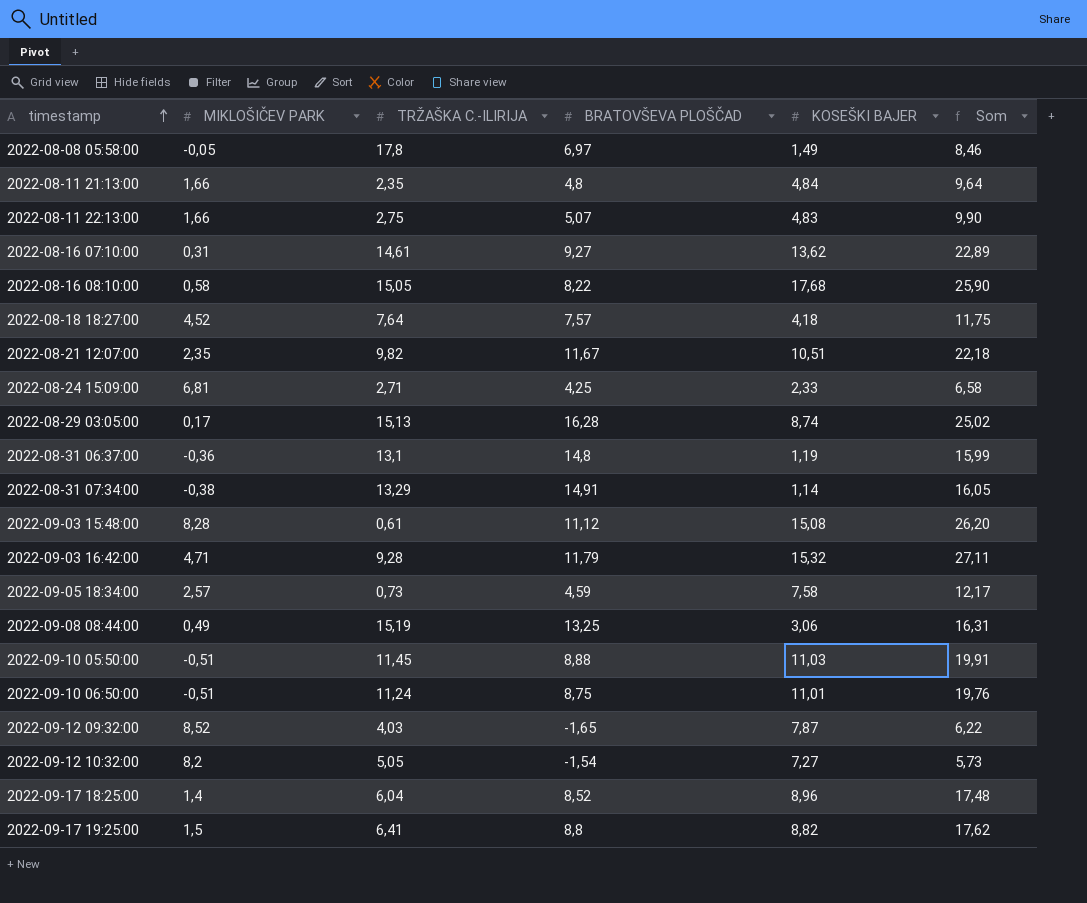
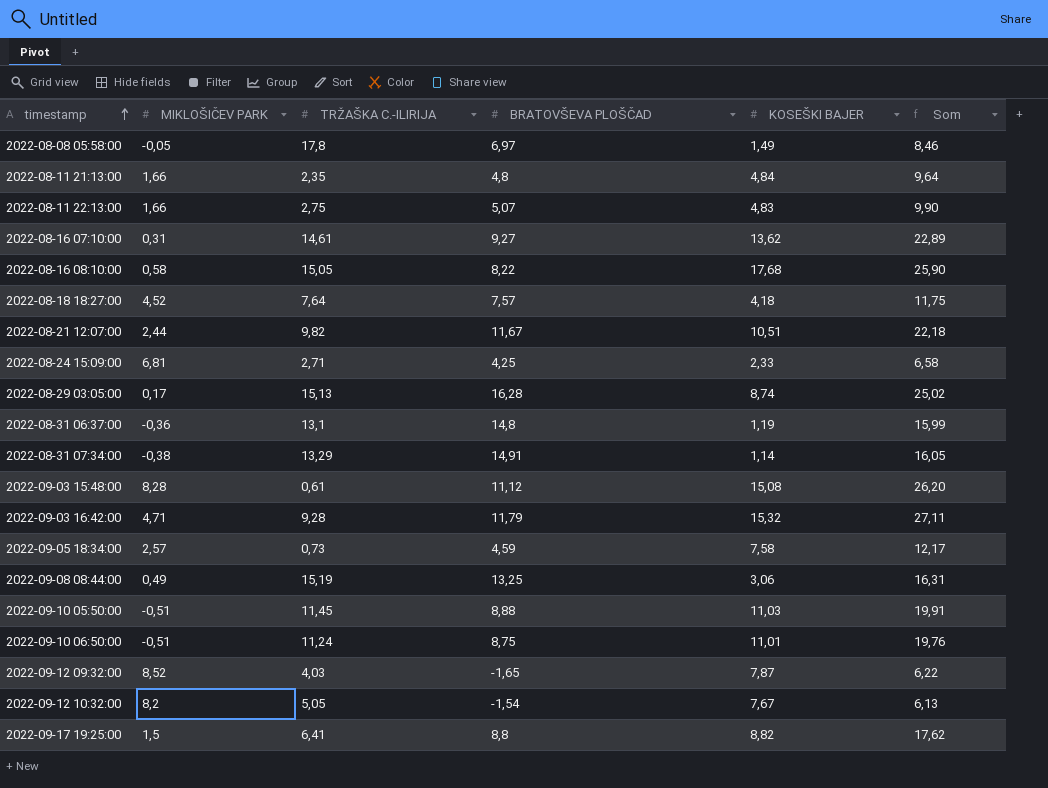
row 2022-09-17 18:25:00: 1,4 | 6,04 | 8,52 | 8,96 | 17,48 -> none
2022-08-21 12:07:00 | MIKLOŠIČEV PARK: 2,35 -> 2,44
2022-09-12 10:32:00 | KOSEŠKI BAJER: 7,27 -> 7,67
2022-09-12 10:32:00 | Som: 5,73 -> 6,13

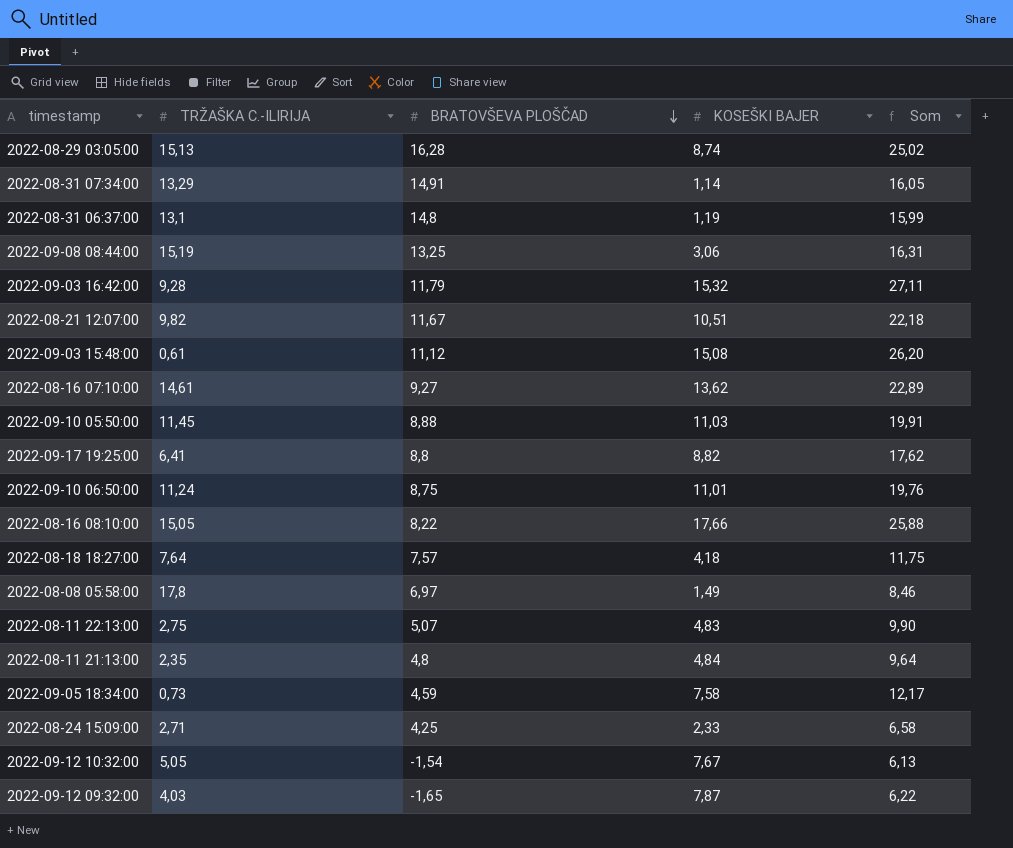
row order: timestamp ascending -> BRATOVŠEVA PLOŠČAD descending
column MIKLOŠIČEV PARK | position: 2 -> none
2022-08-16 08:10:00 | KOSEŠKI BAJER: 17,68 -> 17,66
2022-08-16 08:10:00 | Som: 25,90 -> 25,88

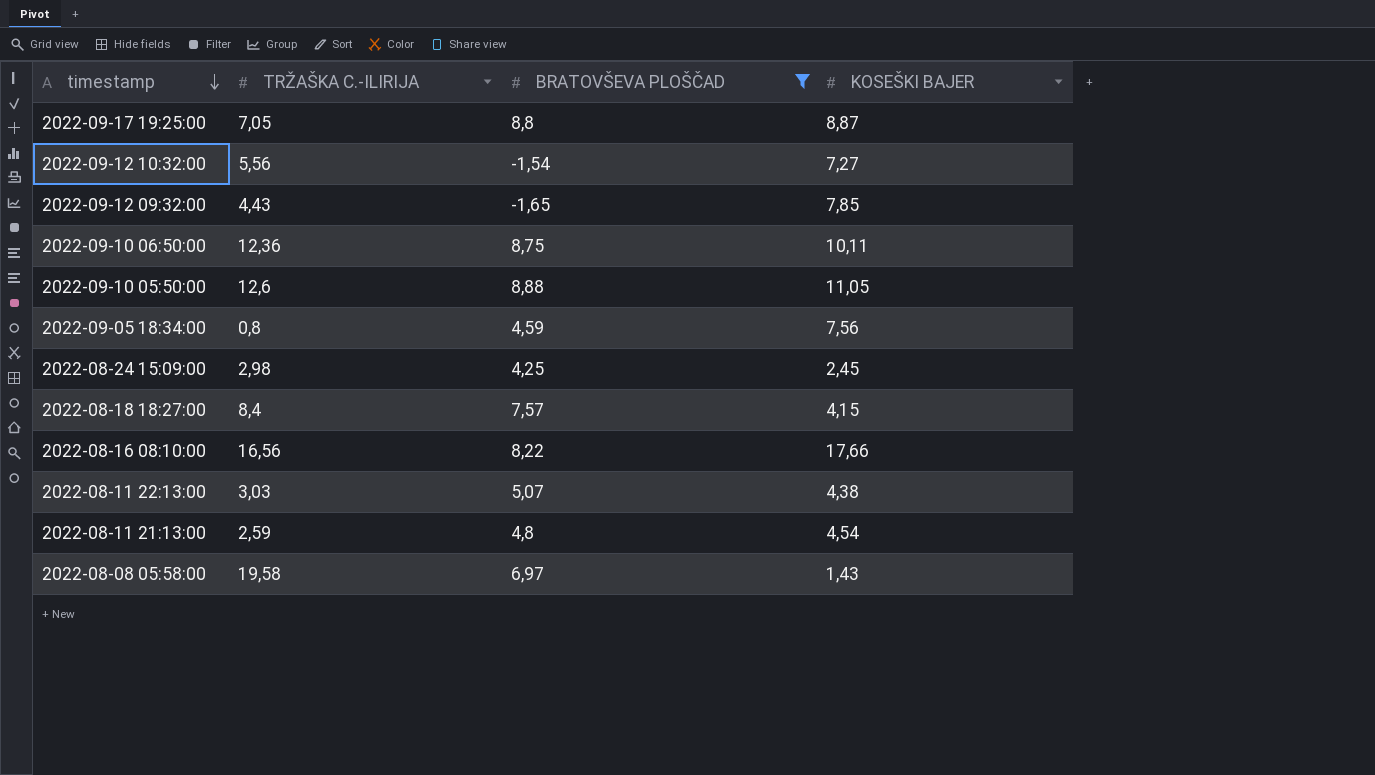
filter: none -> BRATOVŠEVA PLOŠČAD <= 8,88
row order: BRATOVŠEVA PLOŠČAD descending -> timestamp descending
column Som | formula: [BRATOVŠEVA PLOŠČAD] + [KOSEŠKI BAJER] -> none
2022-09-17 19:25:00 | TRŽAŠKA C.-ILIRIJA: 6,41 -> 7,05
2022-09-17 19:25:00 | KOSEŠKI BAJER: 8,82 -> 8,87
2022-09-12 10:32:00 | TRŽAŠKA C.-ILIRIJA: 5,05 -> 5,56
2022-09-12 10:32:00 | KOSEŠKI BAJER: 7,67 -> 7,27
2022-09-12 09:32:00 | TRŽAŠKA C.-ILIRIJA: 4,03 -> 4,43
2022-09-12 09:32:00 | KOSEŠKI BAJER: 7,87 -> 7,85
2022-09-10 06:50:00 | TRŽAŠKA C.-ILIRIJA: 11,24 -> 12,36
2022-09-10 06:50:00 | KOSEŠKI BAJER: 11,01 -> 10,11
2022-09-10 05:50:00 | TRŽAŠKA C.-ILIRIJA: 11,45 -> 12,6
2022-09-10 05:50:00 | KOSEŠKI BAJER: 11,03 -> 11,05
2022-09-05 18:34:00 | TRŽAŠKA C.-ILIRIJA: 0,73 -> 0,8
2022-09-05 18:34:00 | KOSEŠKI BAJER: 7,58 -> 7,56
2022-08-24 15:09:00 | TRŽAŠKA C.-ILIRIJA: 2,71 -> 2,98
2022-08-24 15:09:00 | KOSEŠKI BAJER: 2,33 -> 2,45
2022-08-18 18:27:00 | TRŽAŠKA C.-ILIRIJA: 7,64 -> 8,4
2022-08-18 18:27:00 | KOSEŠKI BAJER: 4,18 -> 4,15
2022-08-16 08:10:00 | TRŽAŠKA C.-ILIRIJA: 15,05 -> 16,56
2022-08-11 22:13:00 | TRŽAŠKA C.-ILIRIJA: 2,75 -> 3,03
2022-08-11 22:13:00 | KOSEŠKI BAJER: 4,83 -> 4,38
2022-08-11 21:13:00 | TRŽAŠKA C.-ILIRIJA: 2,35 -> 2,59
2022-08-11 21:13:00 | KOSEŠKI BAJER: 4,84 -> 4,54
2022-08-08 05:58:00 | TRŽAŠKA C.-ILIRIJA: 17,8 -> 19,58
2022-08-08 05:58:00 | KOSEŠKI BAJER: 1,49 -> 1,43

